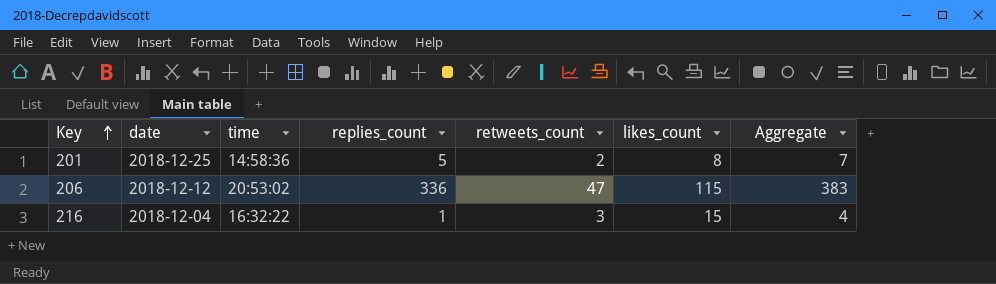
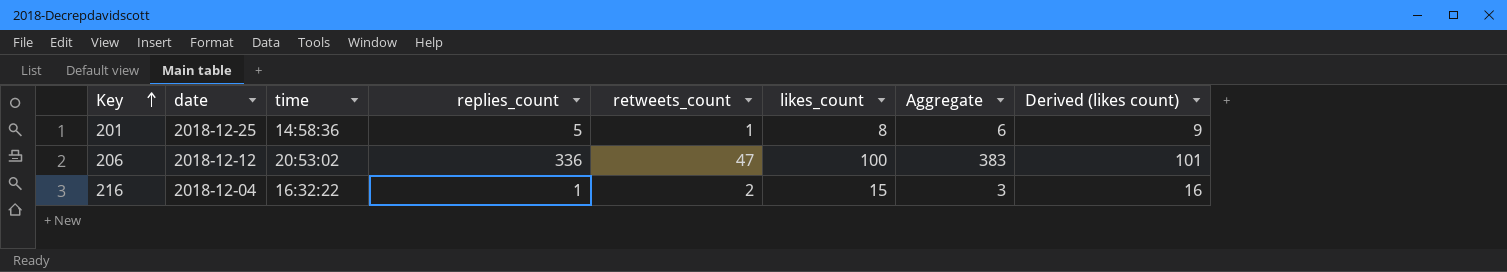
column Derived (likes count) | formula: none -> [likes_count] + 1
201 | retweets_count: 2 -> 1
201 | Aggregate: 7 -> 6
206 | likes_count: 115 -> 100
216 | retweets_count: 3 -> 2
216 | Aggregate: 4 -> 3

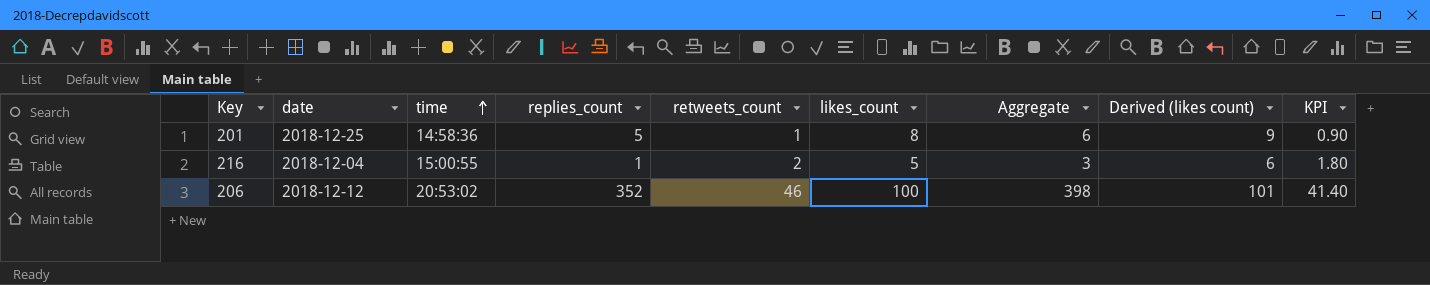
row order: Key ascending -> time ascending
column KPI | formula: none -> [retweets_count] * 0.9
216 | time: 16:32:22 -> 15:00:55
216 | likes_count: 15 -> 5
216 | Derived (likes count): 16 -> 6
206 | replies_count: 336 -> 352
206 | retweets_count: 47 -> 46
206 | Aggregate: 383 -> 398

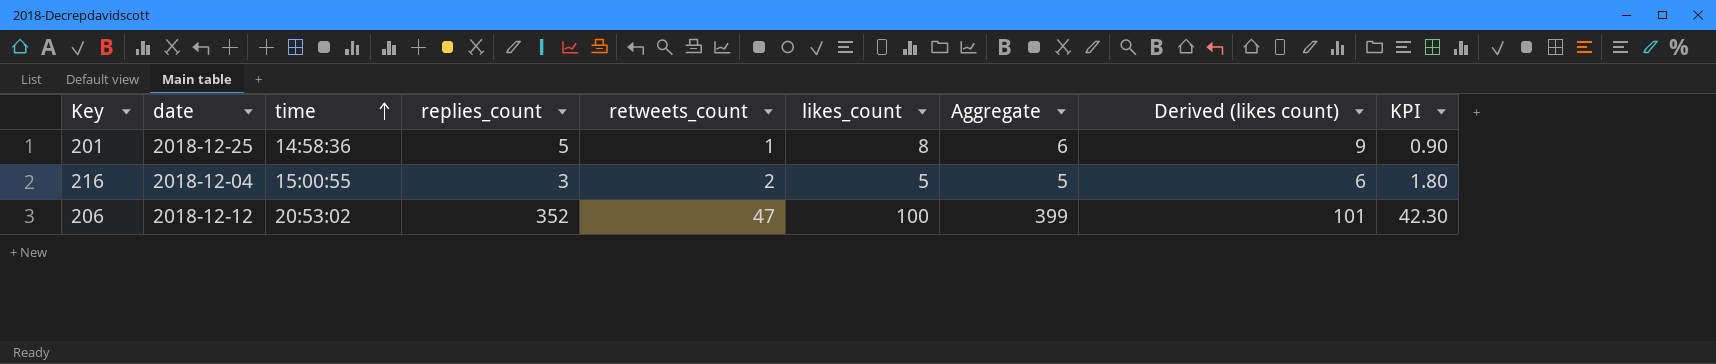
216 | replies_count: 1 -> 3
216 | Aggregate: 3 -> 5
206 | retweets_count: 46 -> 47
206 | Aggregate: 398 -> 399
206 | KPI: 41.40 -> 42.30

